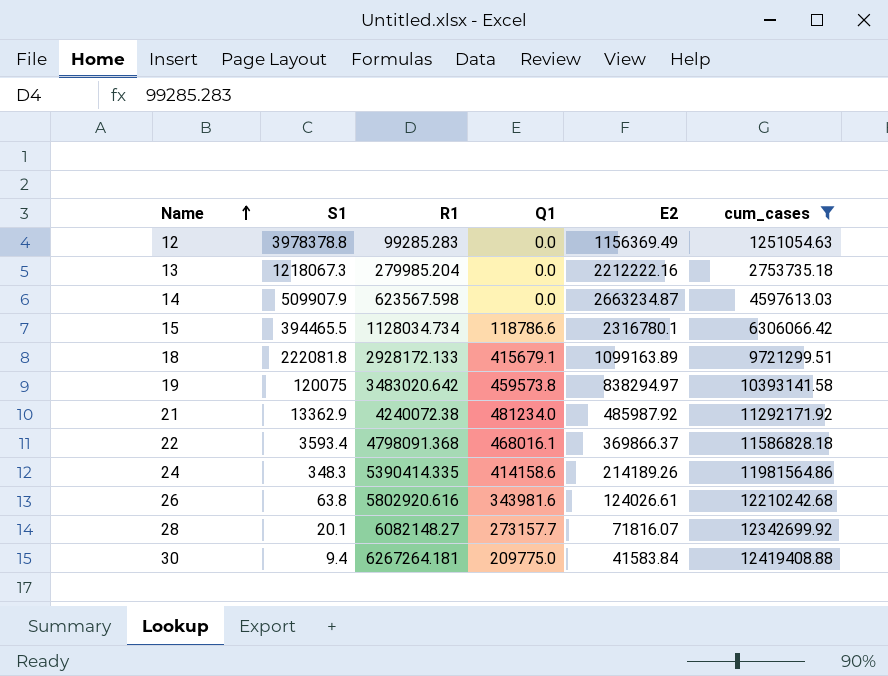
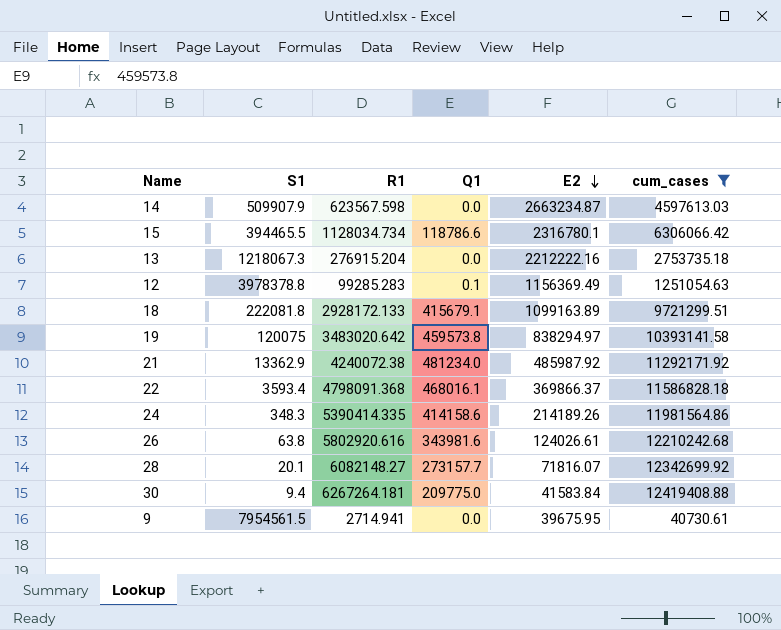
row order: Name ascending -> E2 descending
13 | R1: 279985.204 -> 276915.204
12 | Q1: 0.0 -> 0.1
row 9: none -> 7954561.5 | 2714.941 | 0.0 | 39675.95 | 40730.61

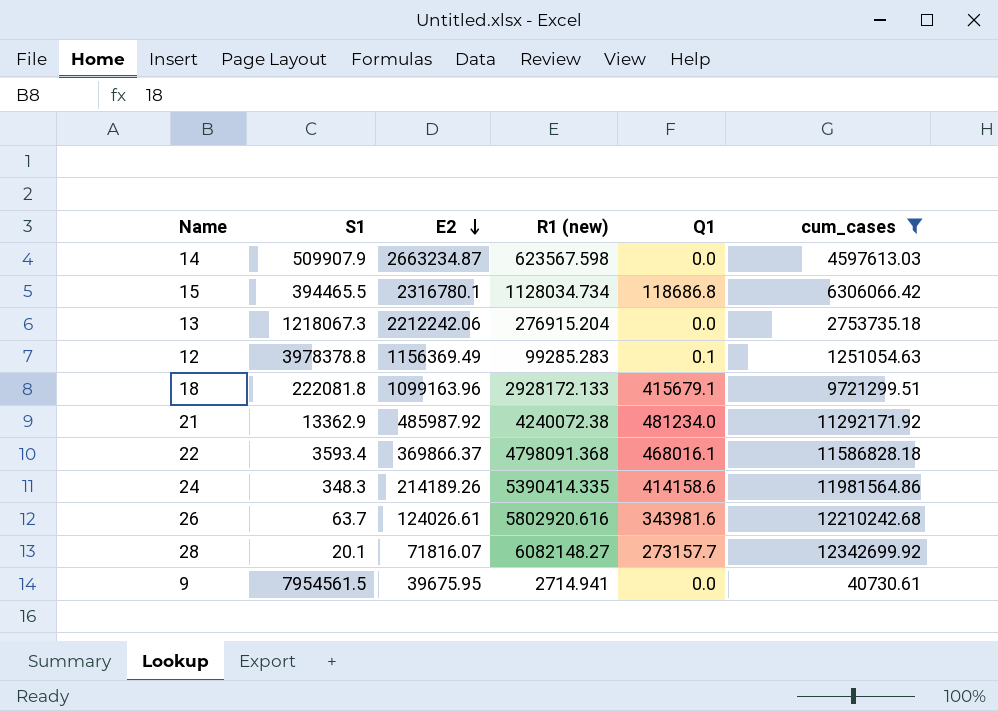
column E2 | position: 5 -> 3
column name: R1 -> R1 (new)
row 19: 120075 | 3483020.642 | 459573.8 | 838294.97 | 10393141.58 -> none
row 30: 9.4 | 6267264.181 | 209775.0 | 41583.84 | 12419408.88 -> none
15 | Q1: 118786.6 -> 118686.8
13 | E2: 2212222.16 -> 2212242.06
18 | E2: 1099163.89 -> 1099163.96
26 | S1: 63.8 -> 63.7

